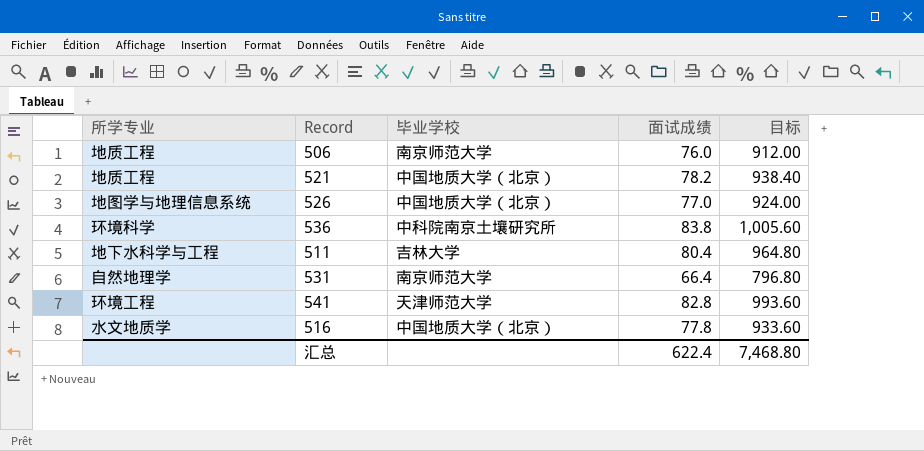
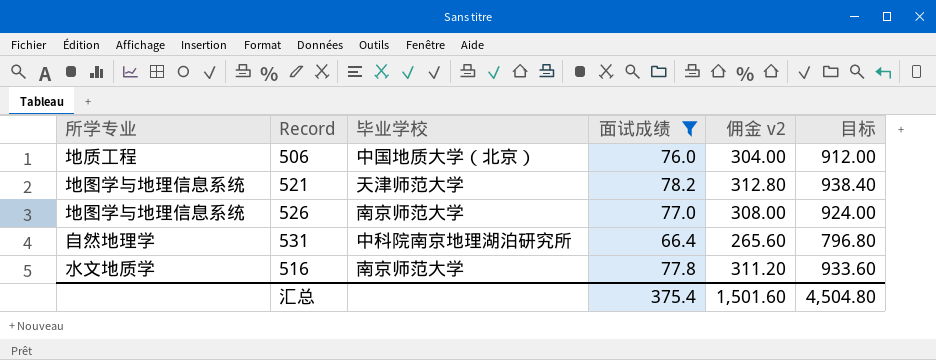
filter: none -> 面试成绩 <= 78.2
column 佣金 v2 | formula: none -> [面试成绩] * 4
506 | 毕业学校: 南京师范大学 -> 中国地质大学（北京）
521 | 所学专业: 地质工程 -> 地图学与地理信息系统
521 | 毕业学校: 中国地质大学（北京） -> 天津师范大学
526 | 毕业学校: 中国地质大学（北京） -> 南京师范大学
531 | 毕业学校: 南京师范大学 -> 中科院南京地理湖泊研究所
516 | 毕业学校: 中国地质大学（北京） -> 南京师范大学
汇总 | 面试成绩: 622.4 -> 375.4
汇总 | 目标: 7,468.80 -> 4,504.80

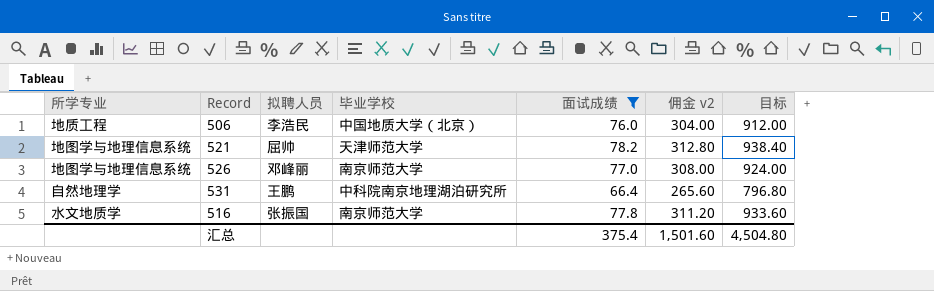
column 拟聘人员 | position: none -> 3

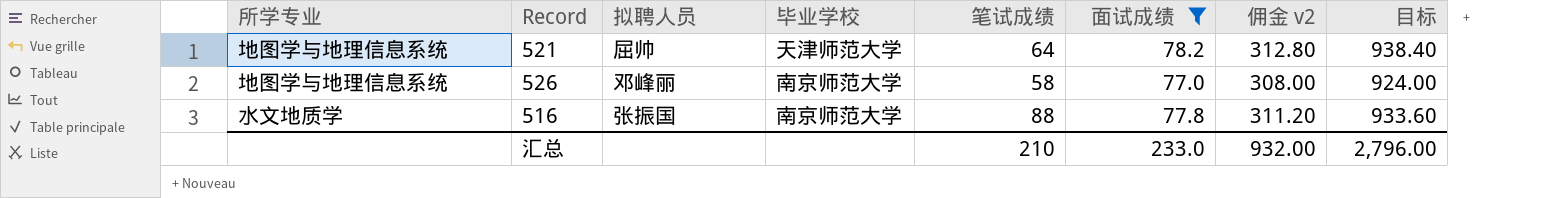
column 笔试成绩 | position: none -> 5
row 506: 地质工程 | 李浩民 | 中国地质大学（北京） | 76.0 | 304.00 | 912.00 -> none
row 531: 自然地理学 | 王鹏 | 中科院南京地理湖泊研究所 | 66.4 | 265.60 | 796.80 -> none
汇总 | 面试成绩: 375.4 -> 233.0
汇总 | 佣金 v2: 1,501.60 -> 932.00
汇总 | 目标: 4,504.80 -> 2,796.00

